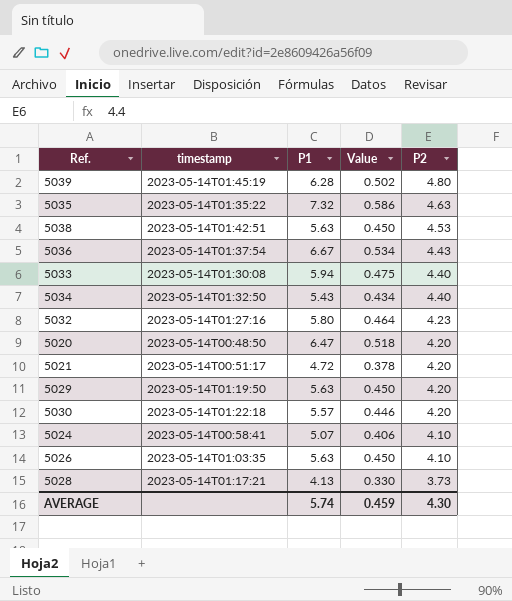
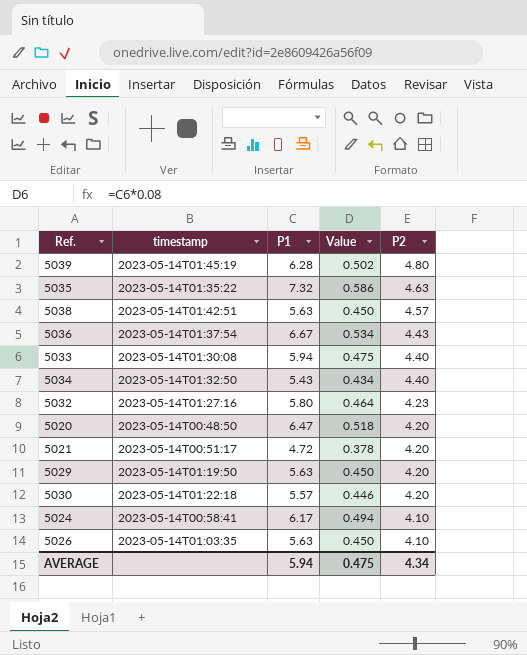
row 5028: 2023-05-14T01:17:21 | 4.13 | 0.330 | 3.73 -> none
5038 | P2: 4.53 -> 4.57
5024 | P1: 5.07 -> 6.17
5024 | Value: 0.406 -> 0.494
AVERAGE | P1: 5.74 -> 5.94
AVERAGE | Value: 0.459 -> 0.475
AVERAGE | P2: 4.30 -> 4.34

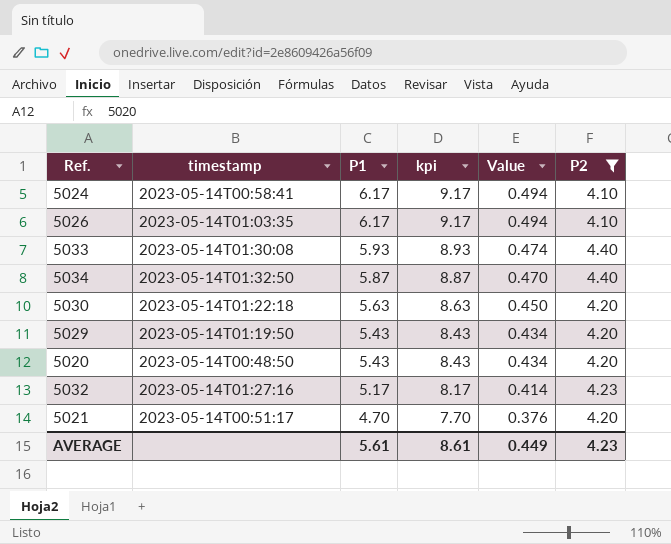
filter: none -> P2 <= 4.40
row order: P2 descending -> P1 descending
column kpi | formula: none -> [P1] + 3
5026 | P1: 5.63 -> 6.17
5026 | Value: 0.450 -> 0.494
5033 | P1: 5.94 -> 5.93
5033 | Value: 0.475 -> 0.474
5034 | P1: 5.43 -> 5.87
5034 | Value: 0.434 -> 0.470
5030 | P1: 5.57 -> 5.63
5030 | Value: 0.446 -> 0.450
5029 | P1: 5.63 -> 5.43
5029 | Value: 0.450 -> 0.434
5020 | P1: 6.47 -> 5.43
5020 | Value: 0.518 -> 0.434
5032 | P1: 5.80 -> 5.17
5032 | Value: 0.464 -> 0.414
5021 | P1: 4.72 -> 4.70
5021 | Value: 0.378 -> 0.376
AVERAGE | P1: 5.94 -> 5.61
AVERAGE | Value: 0.475 -> 0.449
AVERAGE | P2: 4.34 -> 4.23

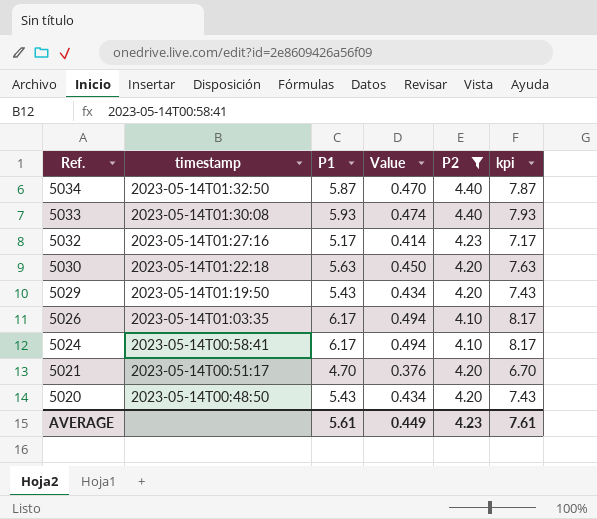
row order: P1 descending -> Ref. descending
column kpi | formula: [P1] + 3 -> [P1] + 2
column kpi | position: 4 -> 6
AVERAGE | kpi: 8.61 -> 7.61

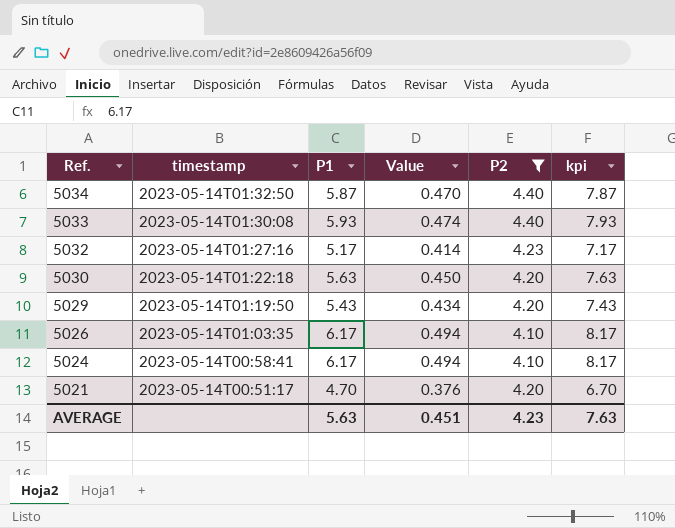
row 5020: 2023-05-14T00:48:50 | 5.43 | 0.434 | 4.20 | 7.43 -> none
AVERAGE | P1: 5.61 -> 5.63
AVERAGE | Value: 0.449 -> 0.451
AVERAGE | kpi: 7.61 -> 7.63

